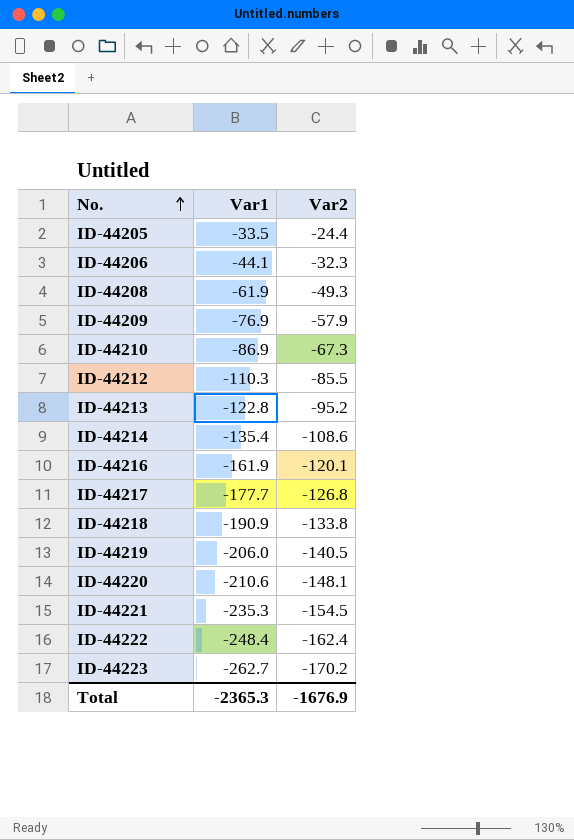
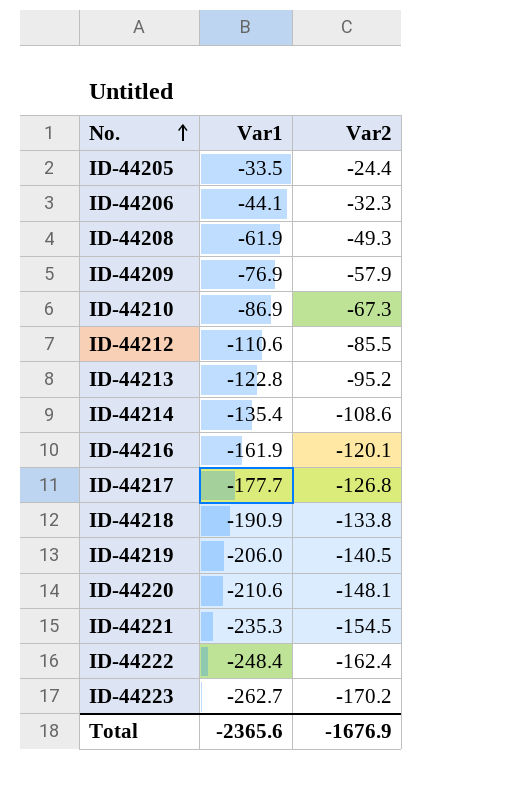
ID-44212 | Var1: -110.3 -> -110.6
Total | Var1: -2365.3 -> -2365.6

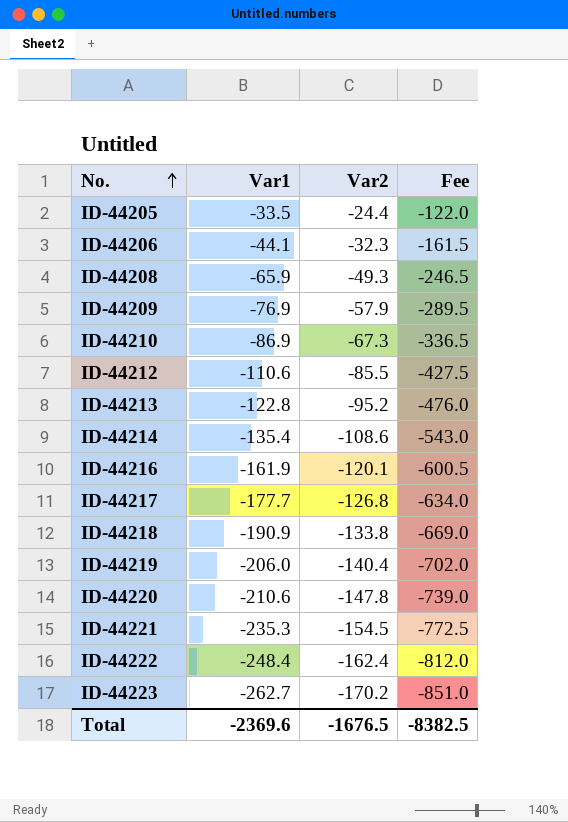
column Fee | formula: none -> [Var2] * 5
ID-44208 | Var1: -61.9 -> -65.9
ID-44219 | Var2: -140.5 -> -140.4
ID-44220 | Var2: -148.1 -> -147.8
Total | Var1: -2365.6 -> -2369.6
Total | Var2: -1676.9 -> -1676.5

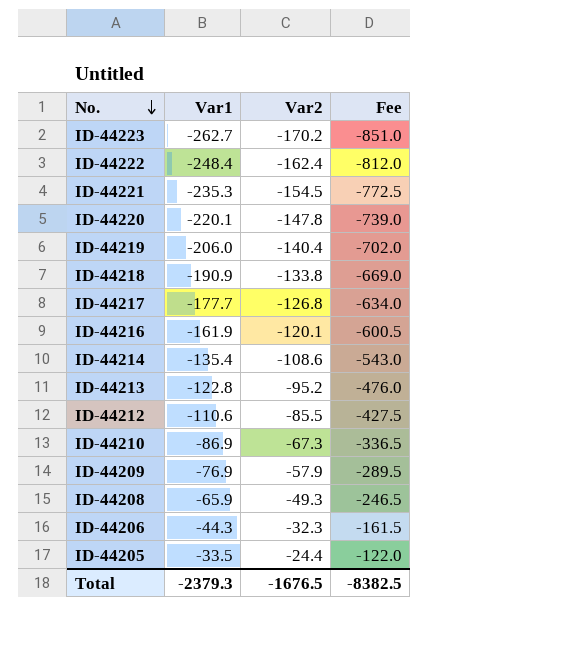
row order: No. ascending -> No. descending
ID-44220 | Var1: -210.6 -> -220.1
ID-44206 | Var1: -44.1 -> -44.3
Total | Var1: -2369.6 -> -2379.3

